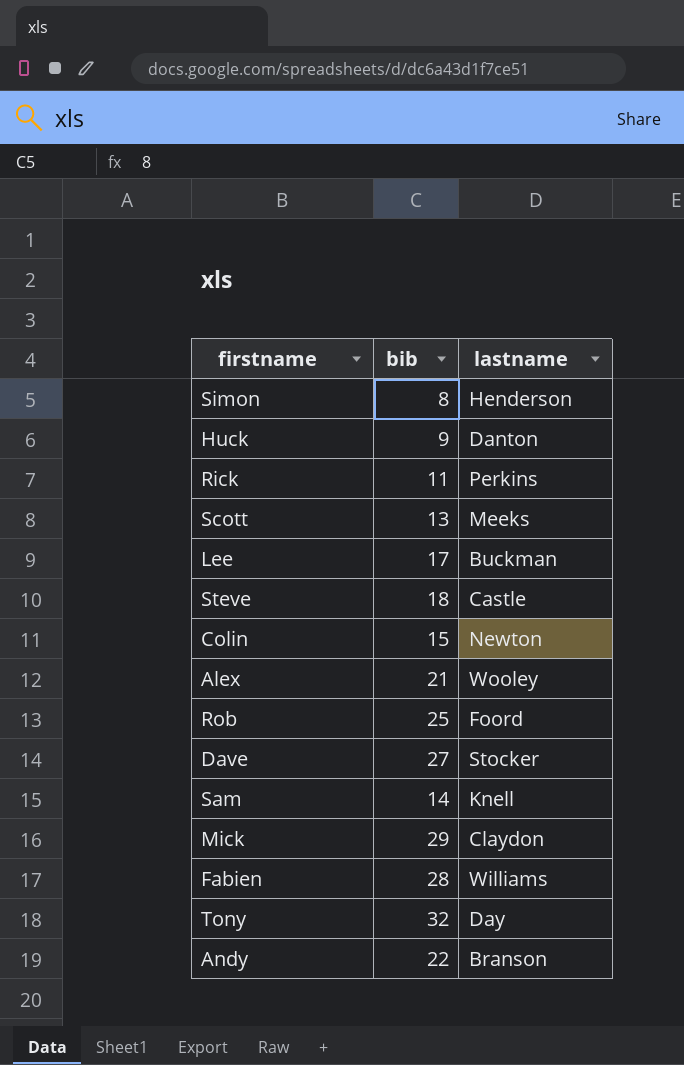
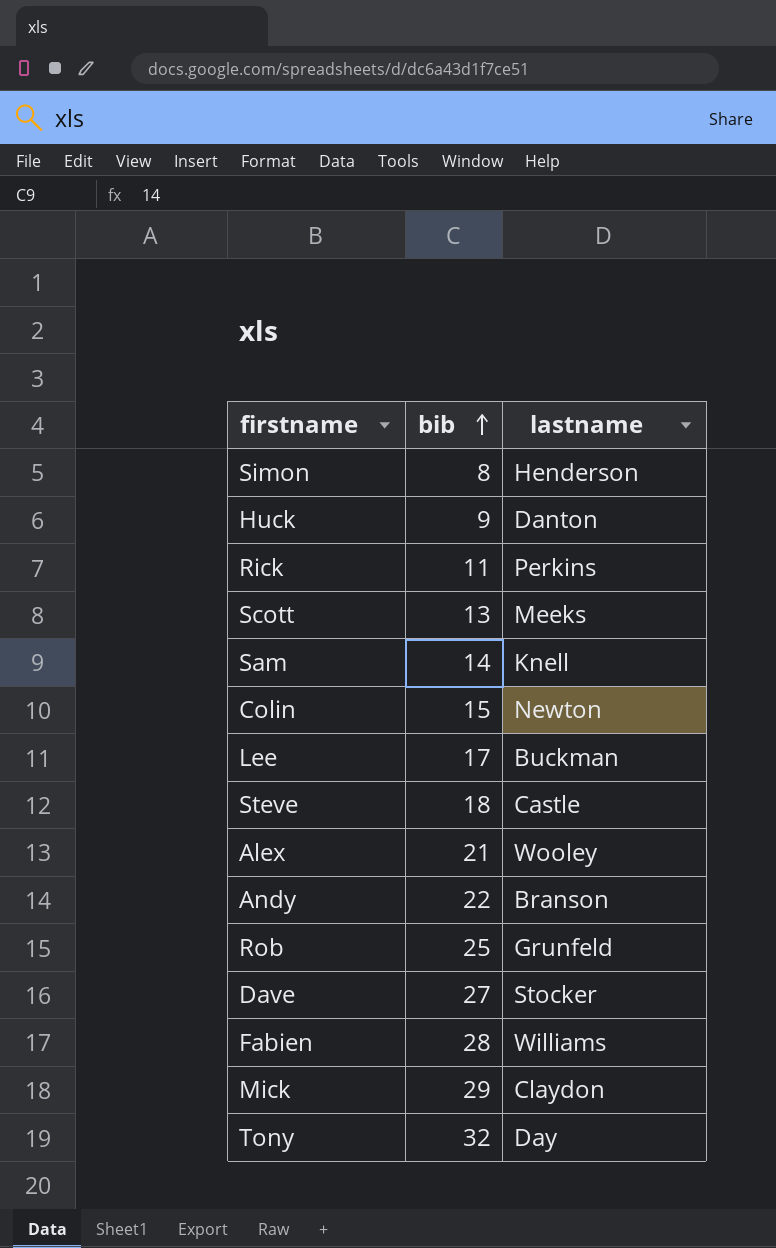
row order: none -> bib ascending
Rob | lastname: Foord -> Grunfeld

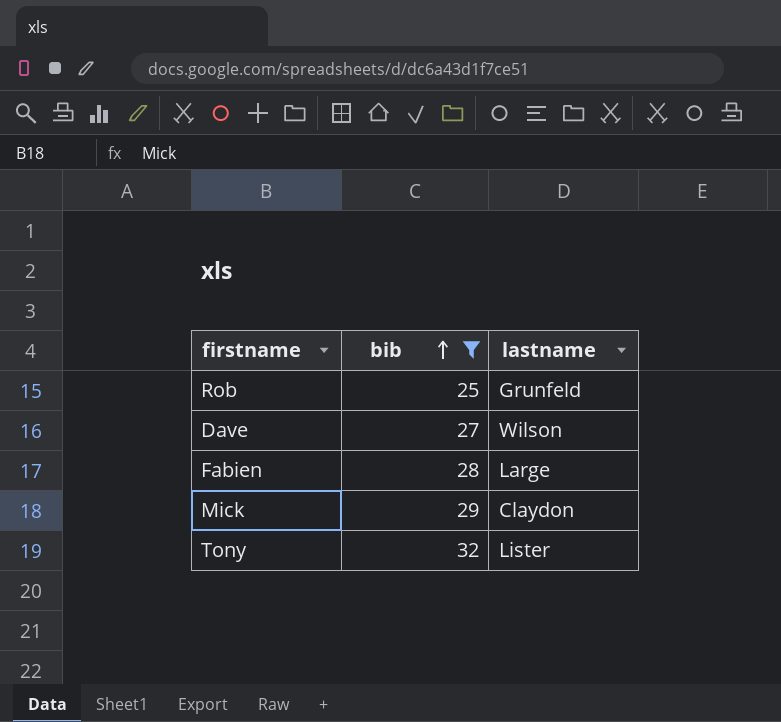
filter: none -> bib >= 25
Dave | lastname: Stocker -> Wilson
Fabien | lastname: Williams -> Large
Tony | lastname: Day -> Lister

